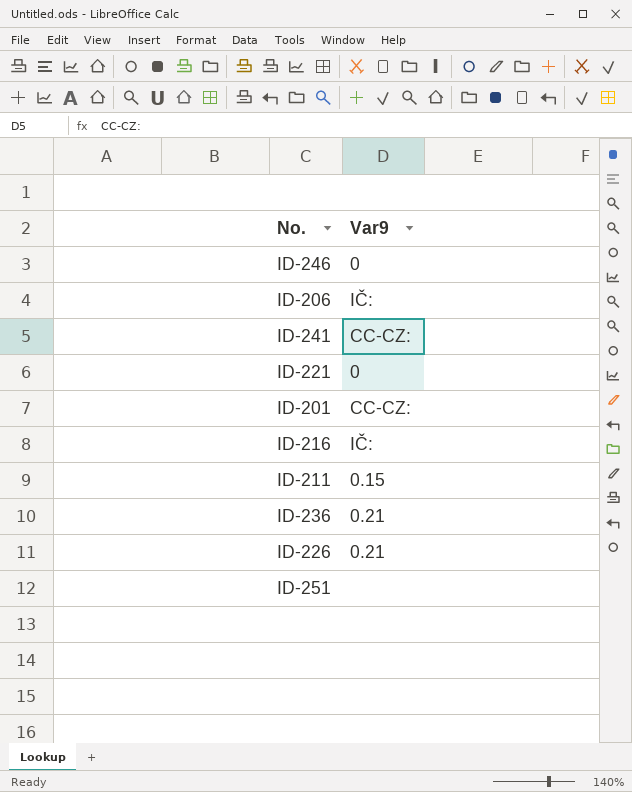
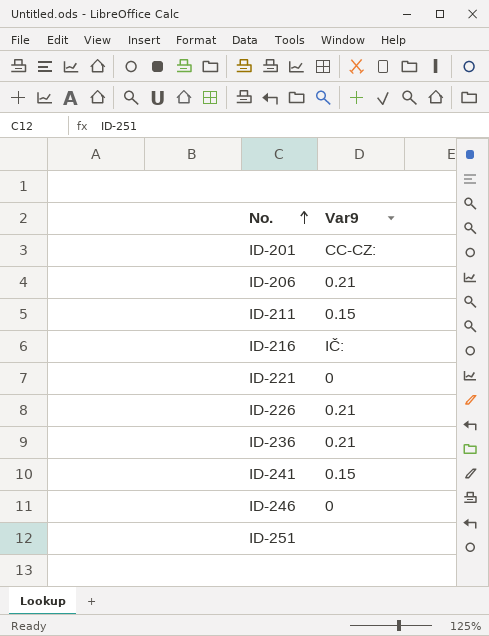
row order: none -> No. ascending
ID-206 | Var9: IČ: -> 0.21
ID-241 | Var9: CC-CZ: -> 0.15

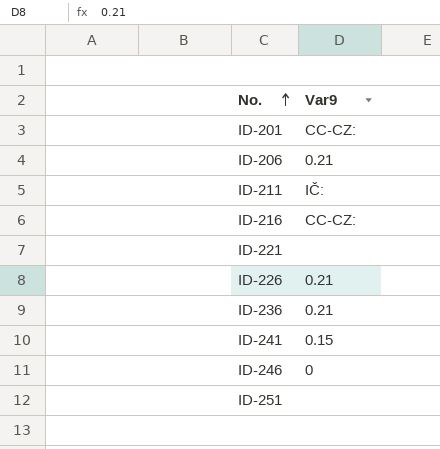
ID-211 | Var9: 0.15 -> IČ:
ID-216 | Var9: IČ: -> CC-CZ:
ID-221 | Var9: 0 -> none

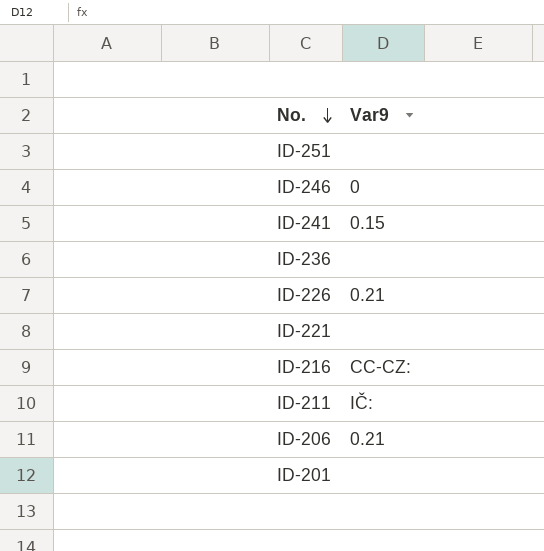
row order: No. ascending -> No. descending
ID-236 | Var9: 0.21 -> none
ID-201 | Var9: CC-CZ: -> none

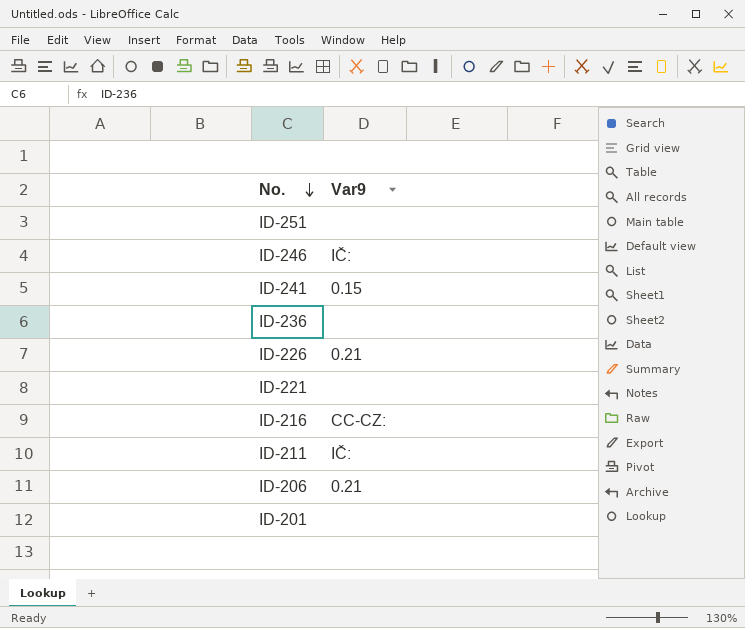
ID-246 | Var9: 0 -> IČ:

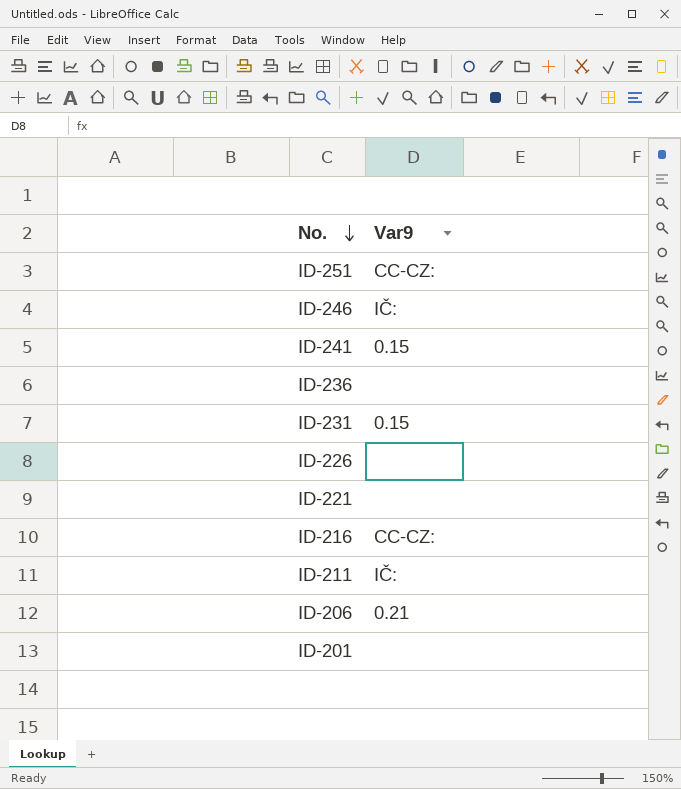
ID-251 | Var9: none -> CC-CZ:
row ID-231: none -> 0.15
ID-226 | Var9: 0.21 -> none

